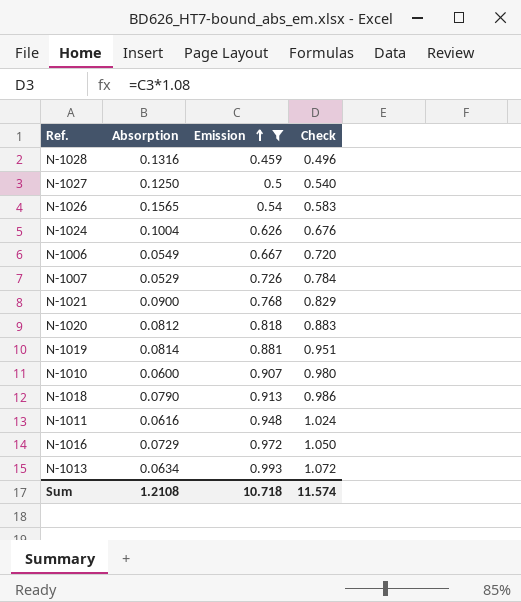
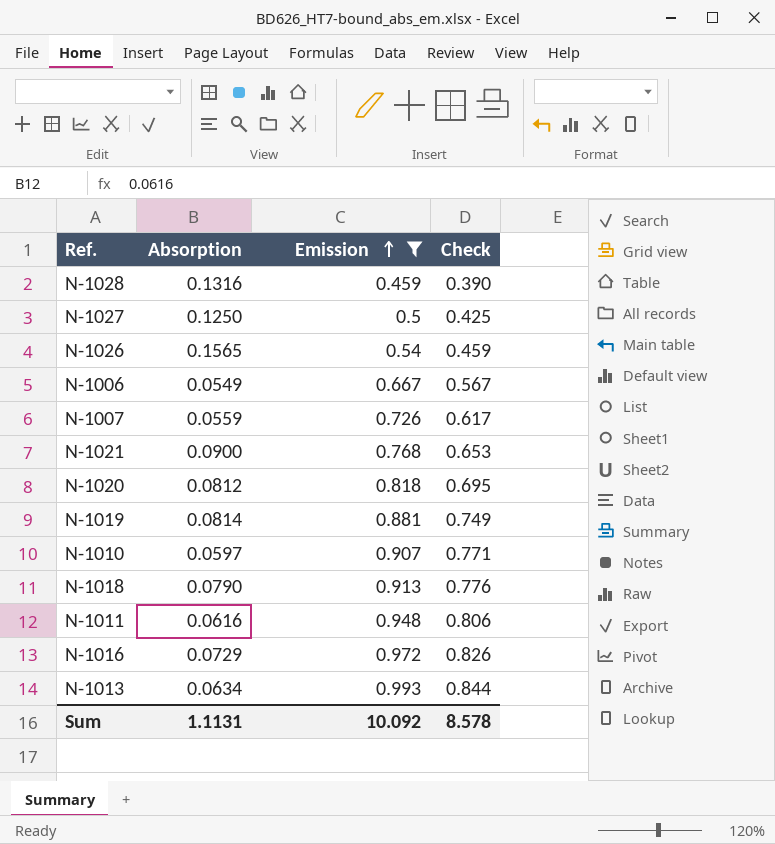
column Check | formula: [Emission] * 1.08 -> [Emission] * 0.85
row N-1024: 0.1004 | 0.626 | 0.676 -> none
N-1007 | Absorption: 0.0529 -> 0.0559
N-1010 | Absorption: 0.0600 -> 0.0597
Sum | Absorption: 1.2108 -> 1.1131
Sum | Emission: 10.718 -> 10.092
Sum | Check: 11.574 -> 8.578

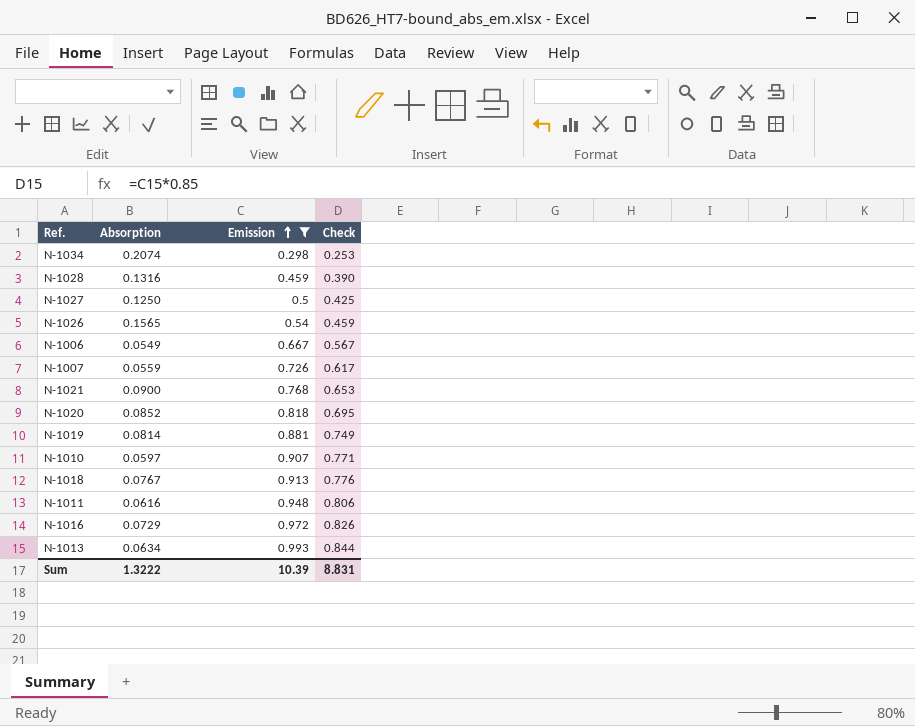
row N-1034: none -> 0.2074 | 0.298 | 0.253
N-1020 | Absorption: 0.0812 -> 0.0852
N-1018 | Absorption: 0.0790 -> 0.0767
Sum | Absorption: 1.1131 -> 1.3222
Sum | Emission: 10.092 -> 10.39
Sum | Check: 8.578 -> 8.831

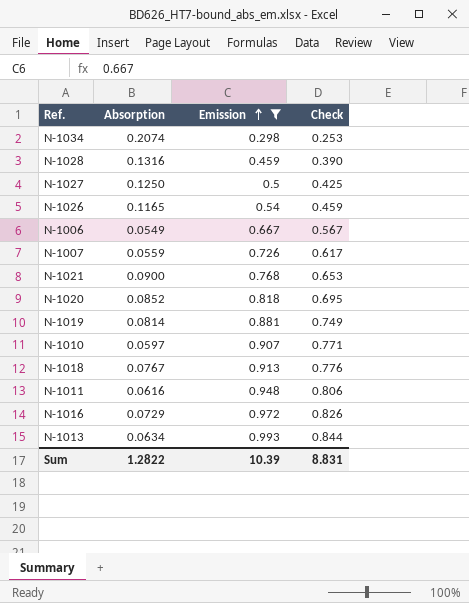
N-1026 | Absorption: 0.1565 -> 0.1165
Sum | Absorption: 1.3222 -> 1.2822

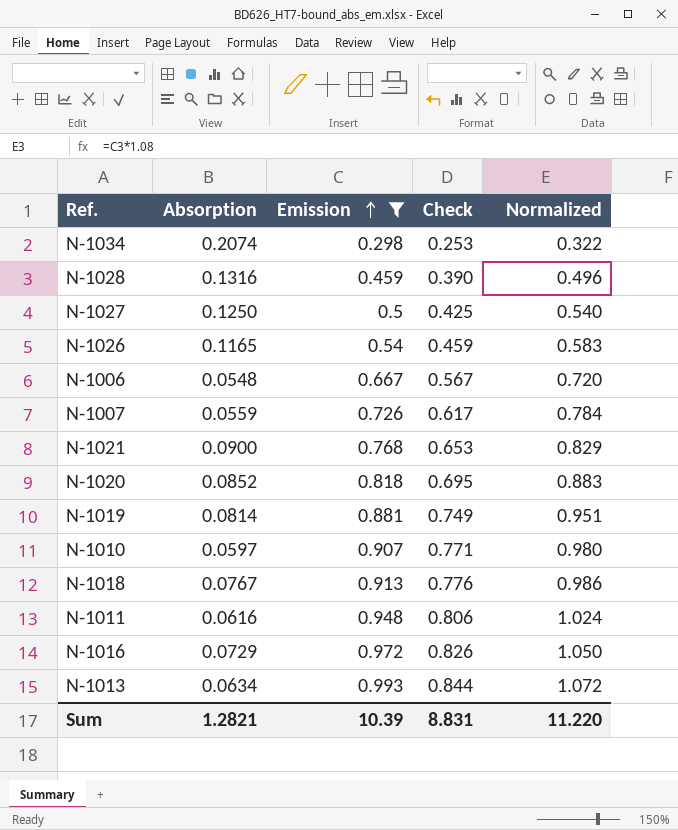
column Normalized | formula: none -> [Emission] * 1.08
N-1006 | Absorption: 0.0549 -> 0.0548
Sum | Absorption: 1.2822 -> 1.2821

